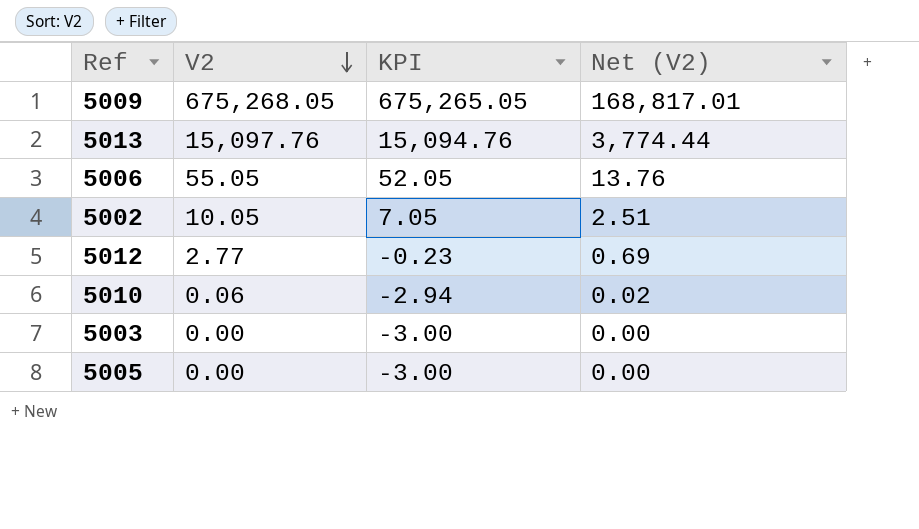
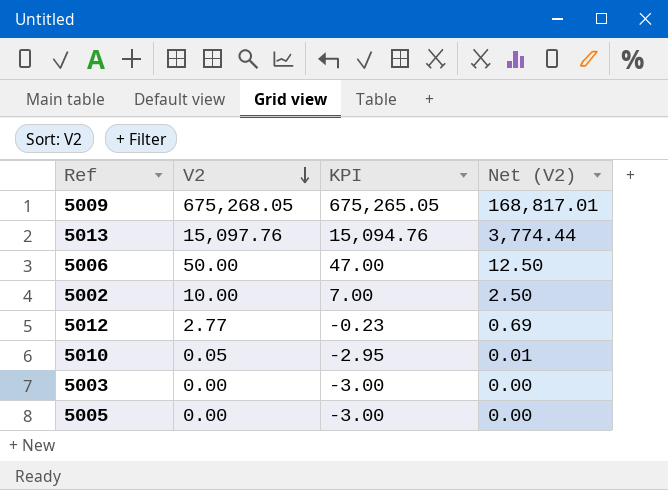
5006 | V2: 55.05 -> 50.00
5006 | KPI: 52.05 -> 47.00
5006 | Net (V2): 13.76 -> 12.50
5002 | V2: 10.05 -> 10.00
5002 | KPI: 7.05 -> 7.00
5002 | Net (V2): 2.51 -> 2.50
5010 | V2: 0.06 -> 0.05
5010 | KPI: -2.94 -> -2.95
5010 | Net (V2): 0.02 -> 0.01

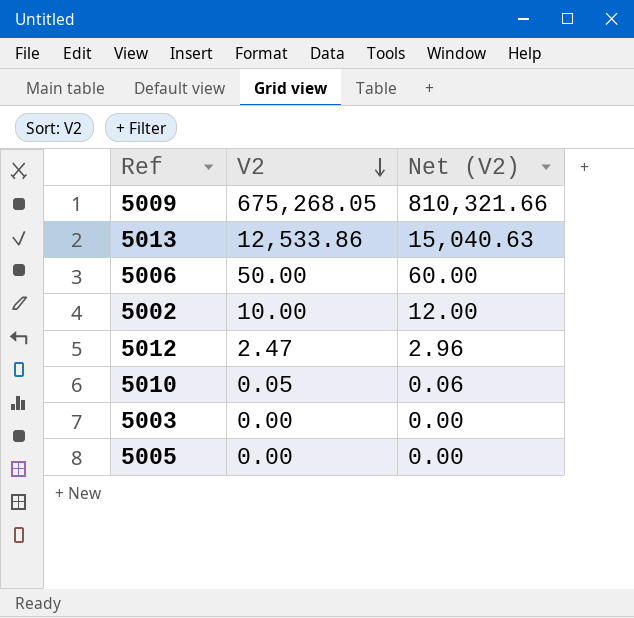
column KPI | formula: [V2] - 3 -> none
column Net (V2) | formula: [V2] * 0.25 -> [V2] * 1.2
5013 | V2: 15,097.76 -> 12,533.86
5012 | V2: 2.77 -> 2.47

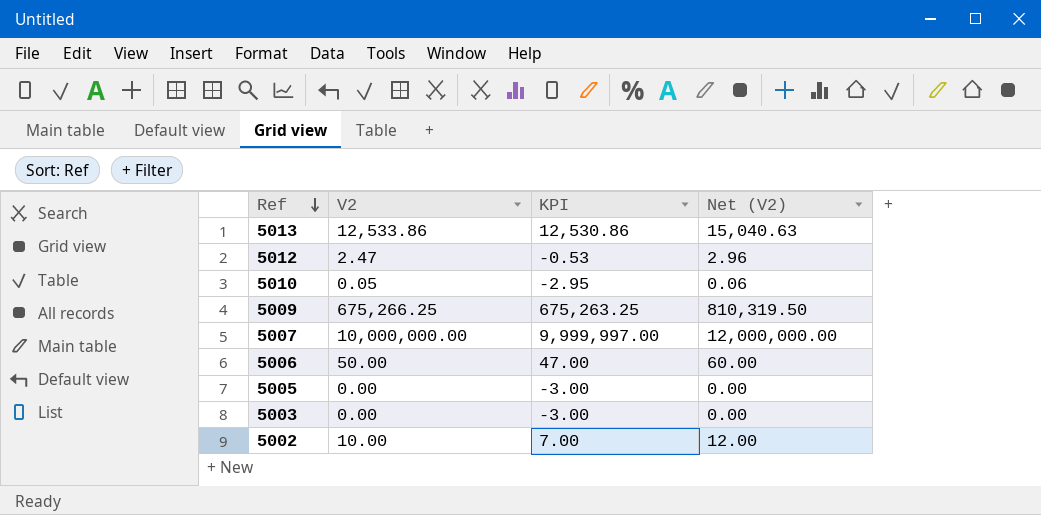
row order: V2 descending -> Ref descending
column KPI | formula: none -> [V2] - 3
5009 | V2: 675,268.05 -> 675,266.25
5009 | Net (V2): 810,321.66 -> 810,319.50
row 5007: none -> 10,000,000.00 | 9,999,997.00 | 12,000,000.00

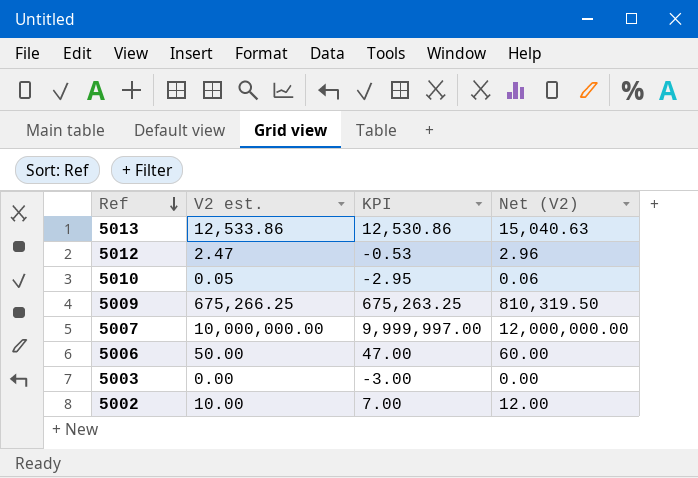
column name: V2 -> V2 est.
row 5005: 0.00 | -3.00 | 0.00 -> none

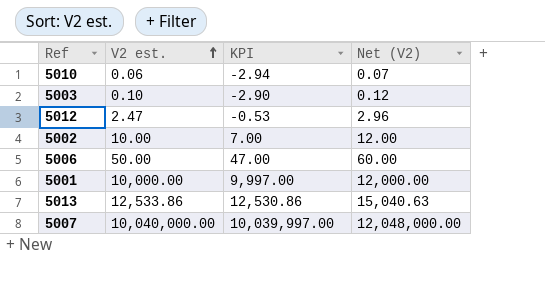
row order: Ref descending -> V2 est. ascending
row 5009: 675,266.25 | 675,263.25 | 810,319.50 -> none
5010 | V2 est.: 0.05 -> 0.06
5010 | KPI: -2.95 -> -2.94
5010 | Net (V2): 0.06 -> 0.07
5003 | V2 est.: 0.00 -> 0.10
5003 | KPI: -3.00 -> -2.90
5003 | Net (V2): 0.00 -> 0.12
row 5001: none -> 10,000.00 | 9,997.00 | 12,000.00
5007 | V2 est.: 10,000,000.00 -> 10,040,000.00
5007 | KPI: 9,999,997.00 -> 10,039,997.00
5007 | Net (V2): 12,000,000.00 -> 12,048,000.00

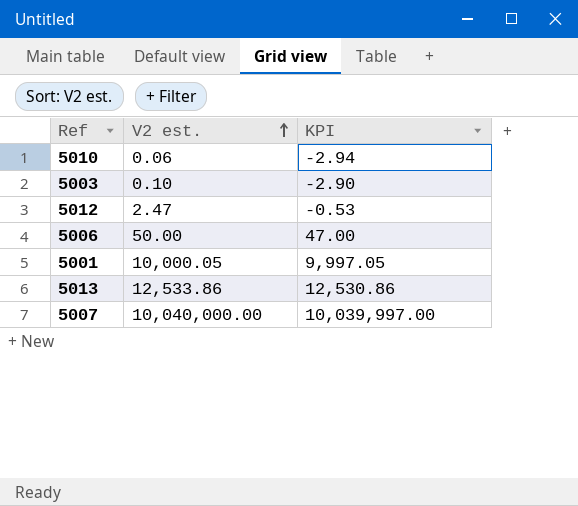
column Net (V2) | formula: [V2 est.] * 1.2 -> none
row 5002: 10.00 | 7.00 | 12.00 -> none
5001 | V2 est.: 10,000.00 -> 10,000.05
5001 | KPI: 9,997.00 -> 9,997.05

